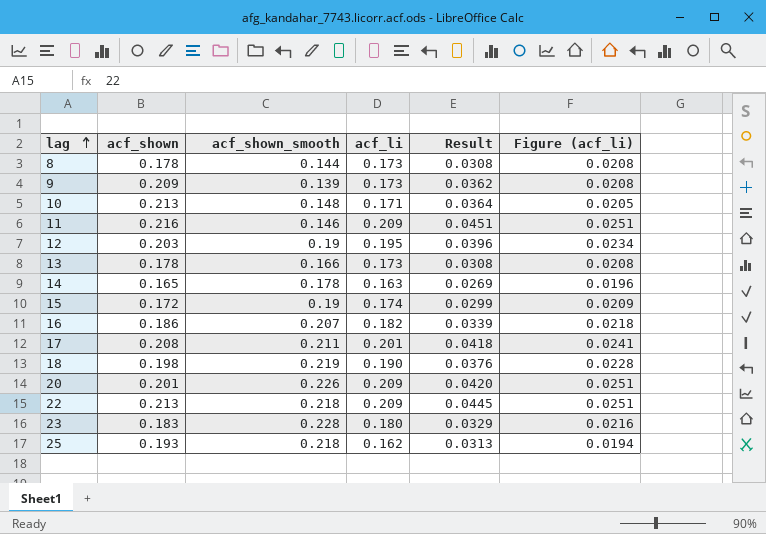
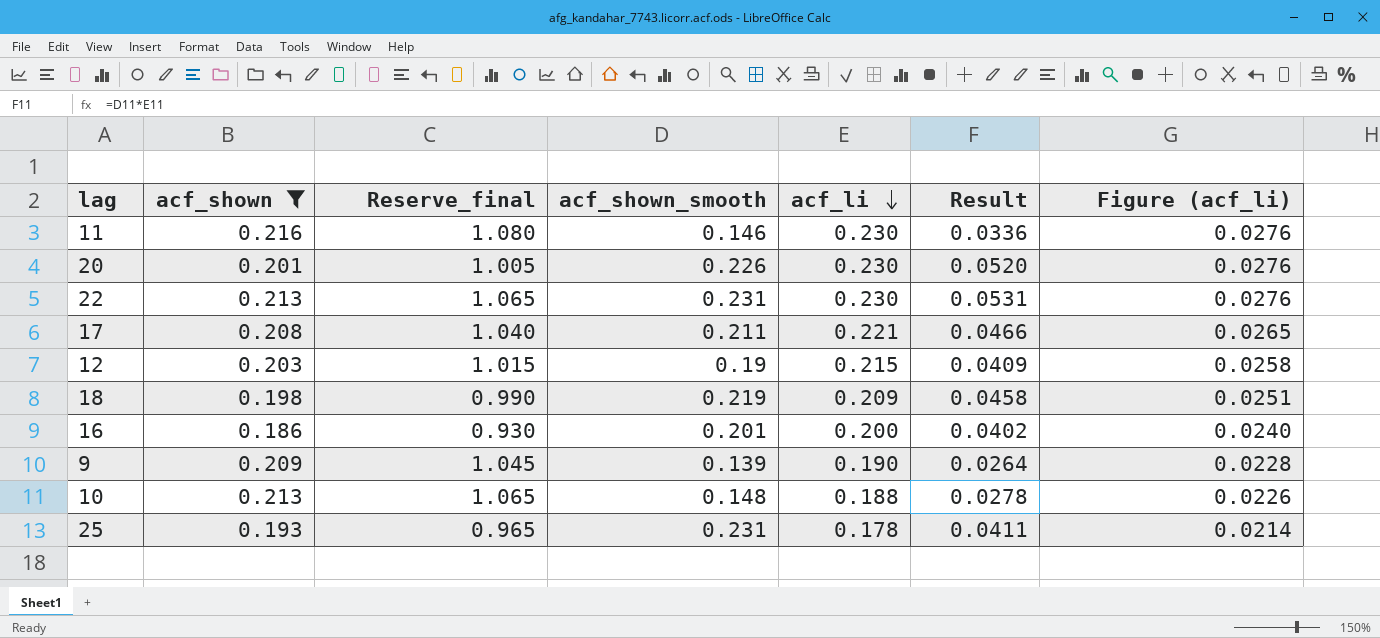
filter: none -> acf_shown >= 0.186
row order: lag ascending -> acf_li descending
column Reserve_final | formula: none -> [acf_shown] * 5
column Result | formula: [acf_shown] * [acf_li] -> [acf_shown_smooth] * [acf_li]
11 | acf_li: 0.209 -> 0.230
11 | Figure (acf_li): 0.0251 -> 0.0276
20 | acf_li: 0.209 -> 0.230
20 | Figure (acf_li): 0.0251 -> 0.0276
22 | acf_shown_smooth: 0.218 -> 0.231
22 | acf_li: 0.209 -> 0.230
22 | Figure (acf_li): 0.0251 -> 0.0276
17 | acf_li: 0.201 -> 0.221
17 | Figure (acf_li): 0.0241 -> 0.0265
12 | acf_li: 0.195 -> 0.215
12 | Figure (acf_li): 0.0234 -> 0.0258
18 | acf_li: 0.190 -> 0.209
18 | Figure (acf_li): 0.0228 -> 0.0251
16 | acf_shown_smooth: 0.207 -> 0.201
16 | acf_li: 0.182 -> 0.200
16 | Figure (acf_li): 0.0218 -> 0.0240
9 | acf_li: 0.173 -> 0.190
9 | Figure (acf_li): 0.0208 -> 0.0228
10 | acf_li: 0.171 -> 0.188
10 | Figure (acf_li): 0.0205 -> 0.0226
25 | acf_shown_smooth: 0.218 -> 0.231
25 | acf_li: 0.162 -> 0.178
25 | Figure (acf_li): 0.0194 -> 0.0214

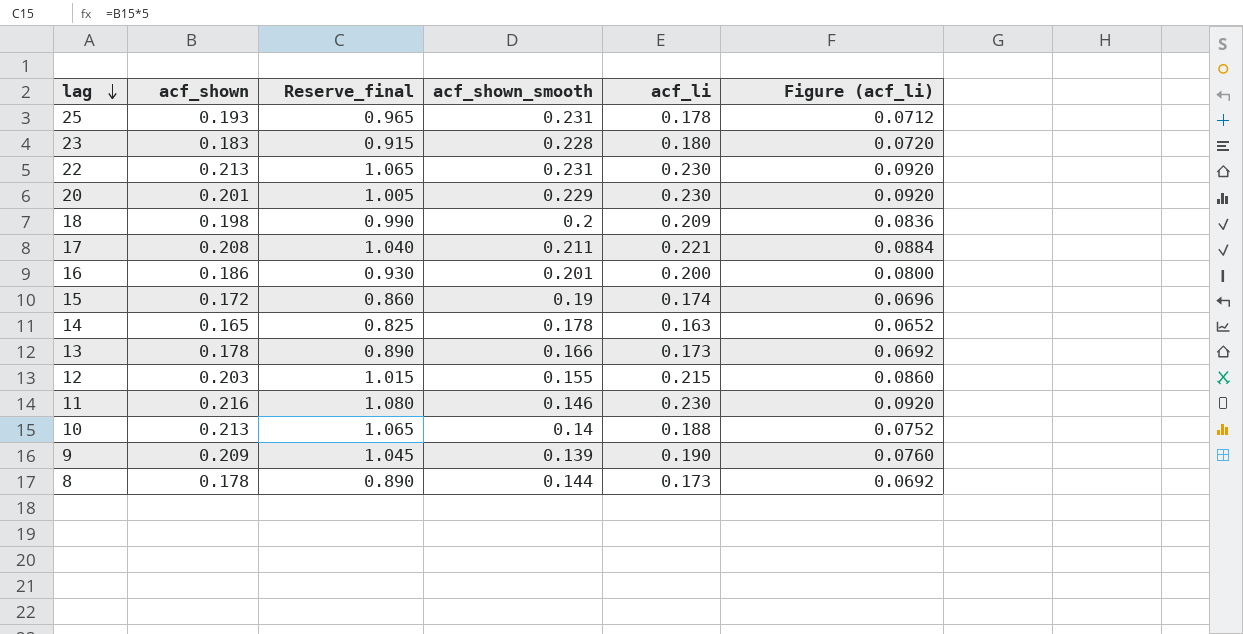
filter: acf_shown >= 0.186 -> none
row order: acf_li descending -> lag descending
column Result | formula: [acf_shown_smooth] * [acf_li] -> none
column Figure (acf_li) | formula: [acf_li] * 0.12 -> [acf_li] * 0.4
20 | acf_shown_smooth: 0.226 -> 0.229
18 | acf_shown_smooth: 0.219 -> 0.2
12 | acf_shown_smooth: 0.19 -> 0.155
10 | acf_shown_smooth: 0.148 -> 0.14

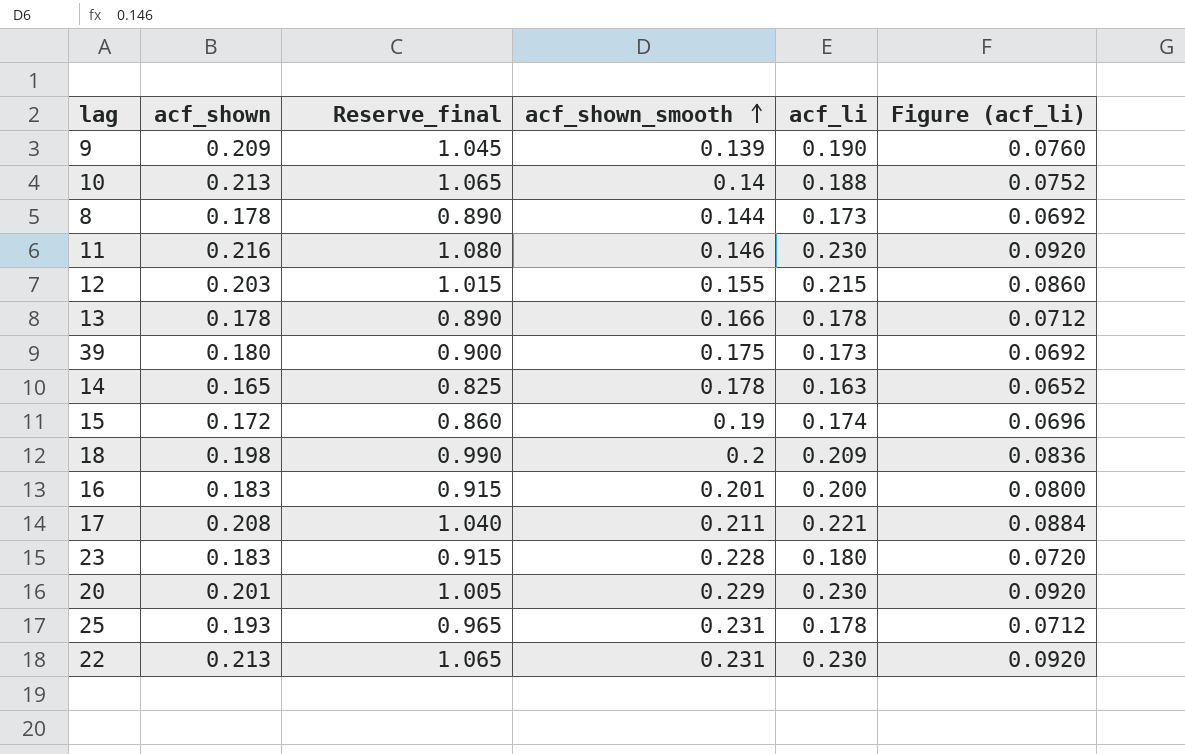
row order: lag descending -> acf_shown_smooth ascending
13 | acf_li: 0.173 -> 0.178
13 | Figure (acf_li): 0.0692 -> 0.0712
row 39: none -> 0.180 | 0.900 | 0.175 | 0.173 | 0.0692
16 | acf_shown: 0.186 -> 0.183
16 | Reserve_final: 0.930 -> 0.915

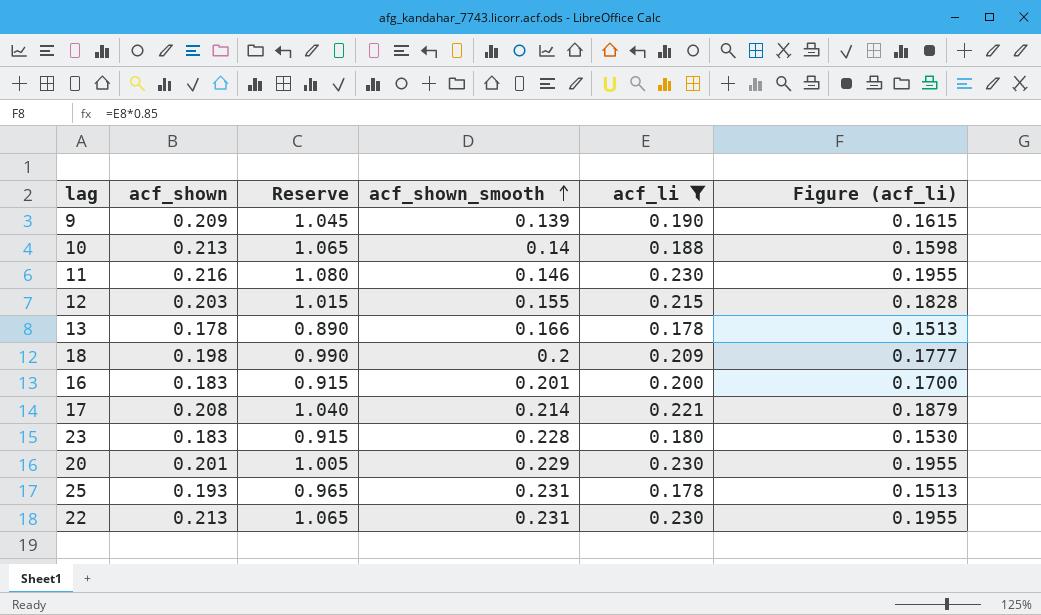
filter: none -> acf_li >= 0.178
column name: Reserve_final -> Reserve
column Figure (acf_li) | formula: [acf_li] * 0.4 -> [acf_li] * 0.85
17 | acf_shown_smooth: 0.211 -> 0.214

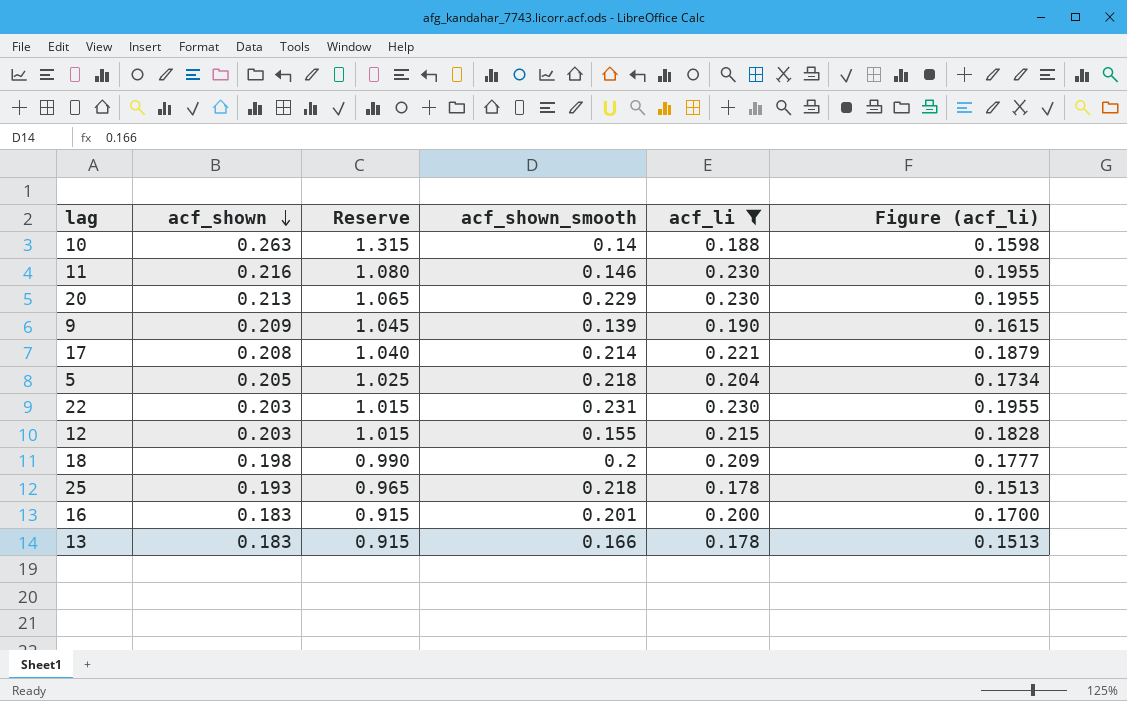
row order: acf_shown_smooth ascending -> acf_shown descending
row 23: 0.183 | 0.915 | 0.228 | 0.180 | 0.1530 -> none
10 | acf_shown: 0.213 -> 0.263
10 | Reserve: 1.065 -> 1.315
20 | acf_shown: 0.201 -> 0.213
20 | Reserve: 1.005 -> 1.065
row 5: none -> 0.205 | 1.025 | 0.218 | 0.204 | 0.1734
22 | acf_shown: 0.213 -> 0.203
22 | Reserve: 1.065 -> 1.015
25 | acf_shown_smooth: 0.231 -> 0.218
13 | acf_shown: 0.178 -> 0.183
13 | Reserve: 0.890 -> 0.915

